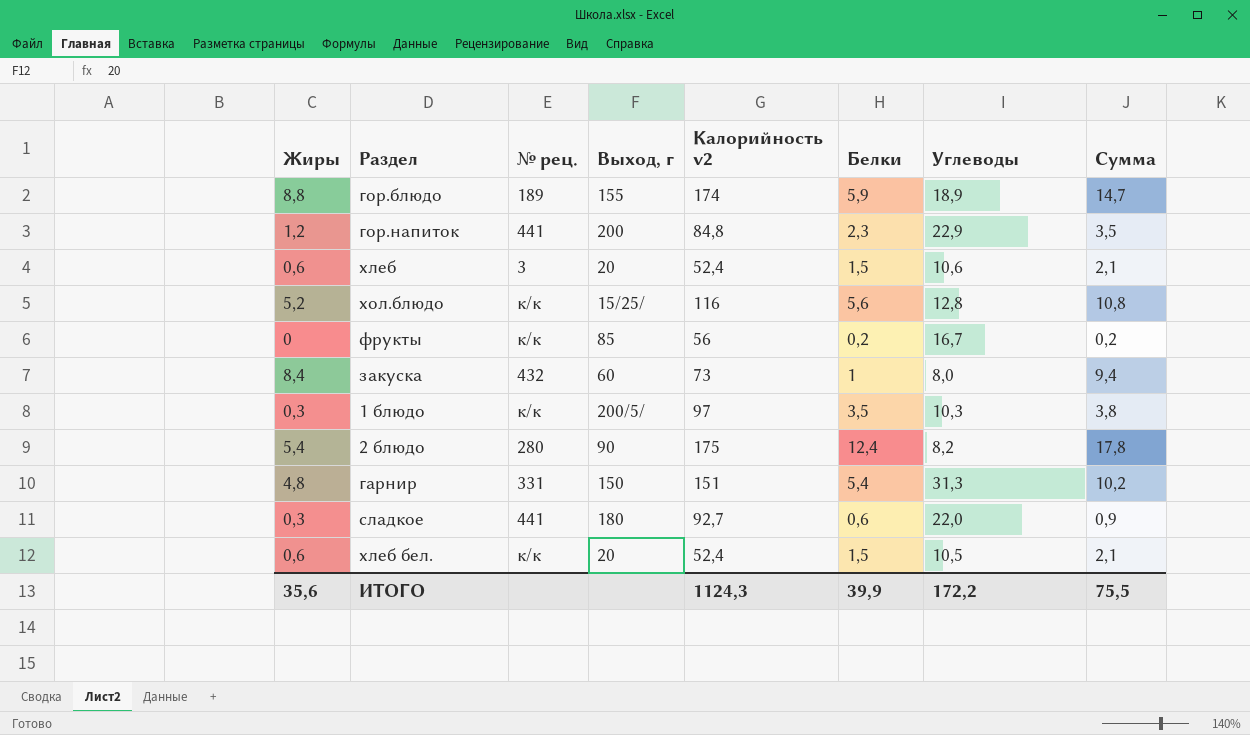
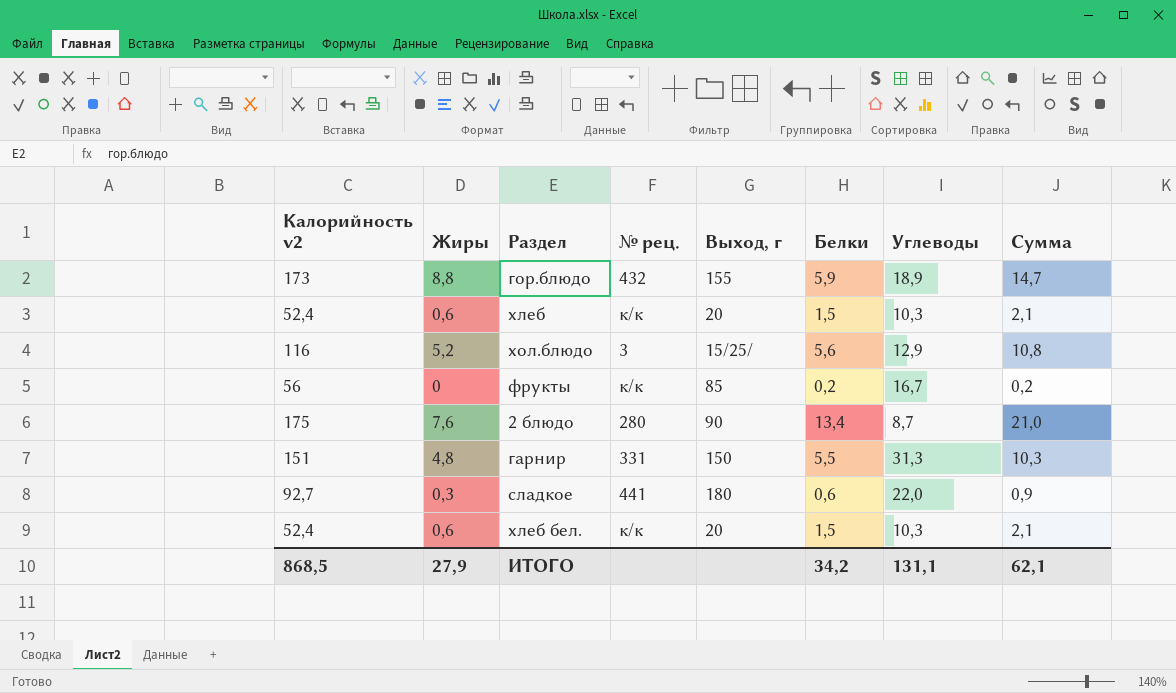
column Калорийность v2 | position: 5 -> 1
row гор.напиток: 1,2 | 441 | 200 | 84,8 | 2,3 | 22,9 | 3,5 -> none
row закуска: 8,4 | 432 | 60 | 73 | 1 | 8,0 | 9,4 -> none
row 1 блюдо: 0,3 | к/к | 200/5/ | 97 | 3,5 | 10,3 | 3,8 -> none
гор.блюдо | Калорийность v2: 174 -> 173
гор.блюдо | № рец.: 189 -> 432
хлеб | № рец.: 3 -> к/к
хлеб | Углеводы: 10,6 -> 10,3
хол.блюдо | № рец.: к/к -> 3
хол.блюдо | Углеводы: 12,8 -> 12,9
2 блюдо | Жиры: 5,4 -> 7,6
2 блюдо | Белки: 12,4 -> 13,4
2 блюдо | Углеводы: 8,2 -> 8,7
2 блюдо | Сумма: 17,8 -> 21,0
гарнир | Белки: 5,4 -> 5,5
гарнир | Сумма: 10,2 -> 10,3
хлеб бел. | Углеводы: 10,5 -> 10,3
ИТОГО | Калорийность v2: 1124,3 -> 868,5
ИТОГО | Жиры: 35,6 -> 27,9
ИТОГО | Белки: 39,9 -> 34,2
ИТОГО | Углеводы: 172,2 -> 131,1
ИТОГО | Сумма: 75,5 -> 62,1

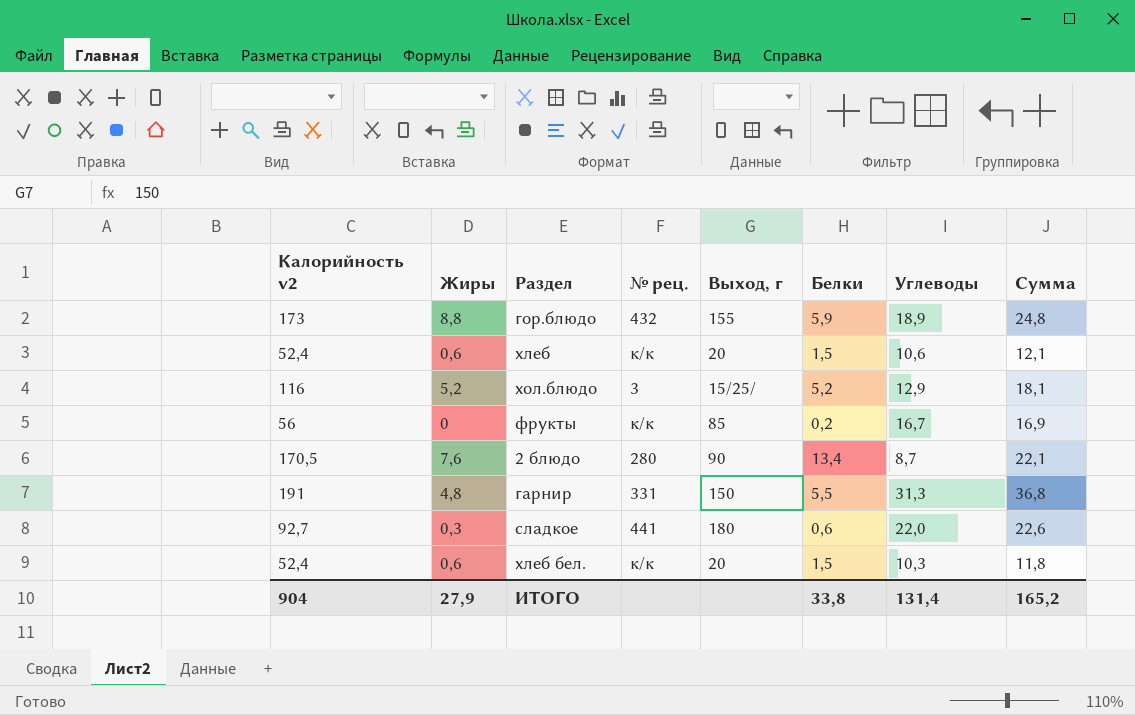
column Сумма | formula: [Жиры] + [Белки] -> [Белки] + [Углеводы]
хлеб | Углеводы: 10,3 -> 10,6
хол.блюдо | Белки: 5,6 -> 5,2
2 блюдо | Калорийность v2: 175 -> 170,5
гарнир | Калорийность v2: 151 -> 191
ИТОГО | Калорийность v2: 868,5 -> 904
ИТОГО | Белки: 34,2 -> 33,8
ИТОГО | Углеводы: 131,1 -> 131,4
ИТОГО | Сумма: 62,1 -> 165,2

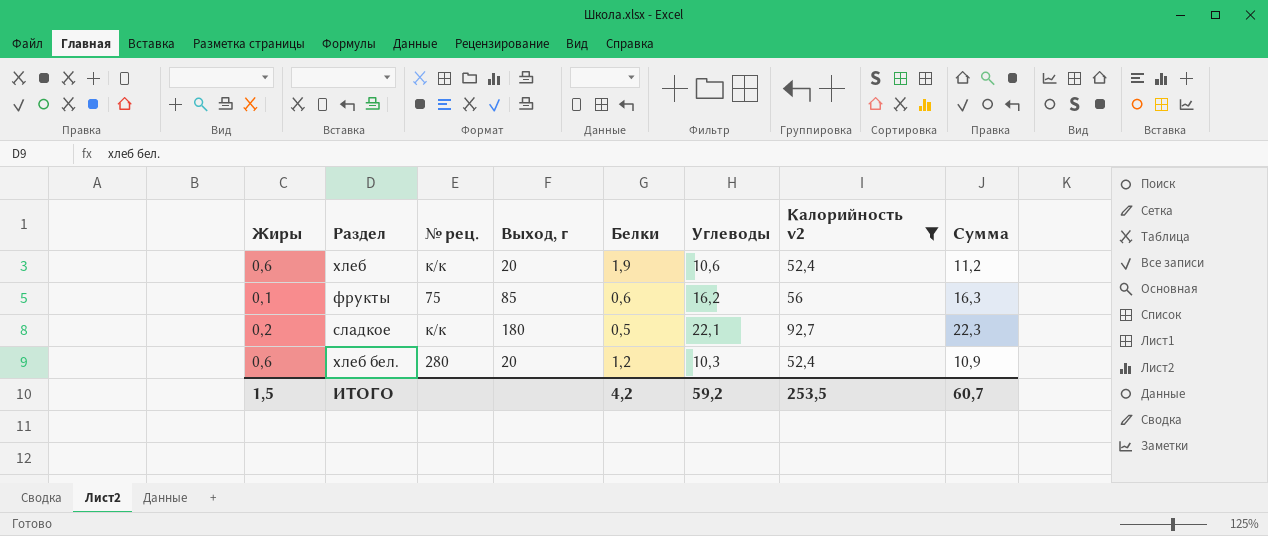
filter: none -> Калорийность v2 <= 92,7
column Калорийность v2 | position: 1 -> 7
column Сумма | formula: [Белки] + [Углеводы] -> [Жиры] + [Углеводы]
хлеб | Белки: 1,5 -> 1,9
фрукты | Жиры: 0 -> 0,1
фрукты | № рец.: к/к -> 75
фрукты | Белки: 0,2 -> 0,6
фрукты | Углеводы: 16,7 -> 16,2
сладкое | Жиры: 0,3 -> 0,2
сладкое | № рец.: 441 -> к/к
сладкое | Белки: 0,6 -> 0,5
сладкое | Углеводы: 22,0 -> 22,1
хлеб бел. | № рец.: к/к -> 280
хлеб бел. | Белки: 1,5 -> 1,2
ИТОГО | Жиры: 27,9 -> 1,5
ИТОГО | Белки: 33,8 -> 4,2
ИТОГО | Углеводы: 131,4 -> 59,2
ИТОГО | Калорийность v2: 904 -> 253,5
ИТОГО | Сумма: 165,2 -> 60,7

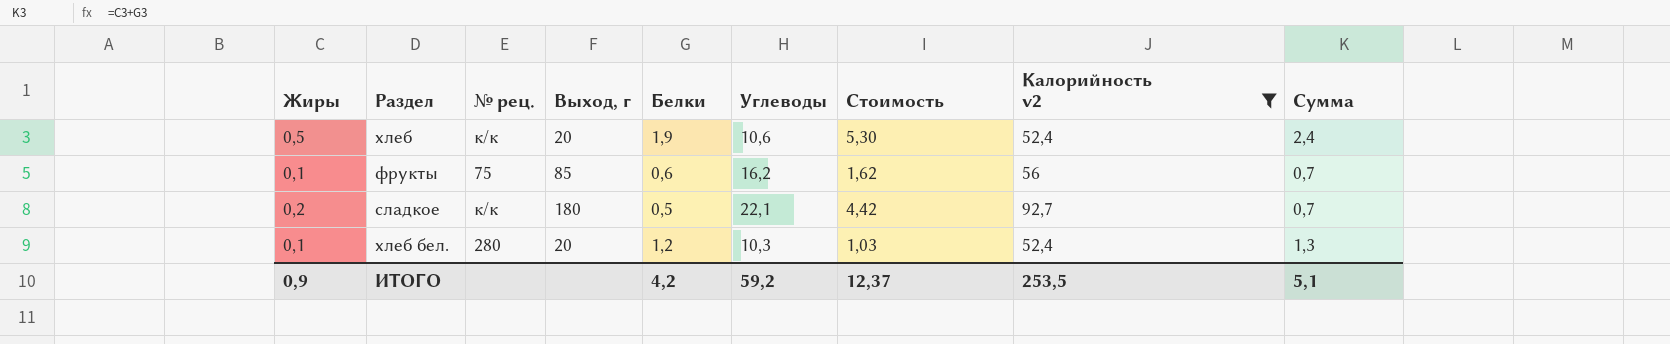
column Стоимость | formula: none -> [Жиры] * [Углеводы]
column Сумма | formula: [Жиры] + [Углеводы] -> [Жиры] + [Белки]
хлеб | Жиры: 0,6 -> 0,5
хлеб бел. | Жиры: 0,6 -> 0,1
ИТОГО | Жиры: 1,5 -> 0,9
ИТОГО | Сумма: 60,7 -> 5,1

